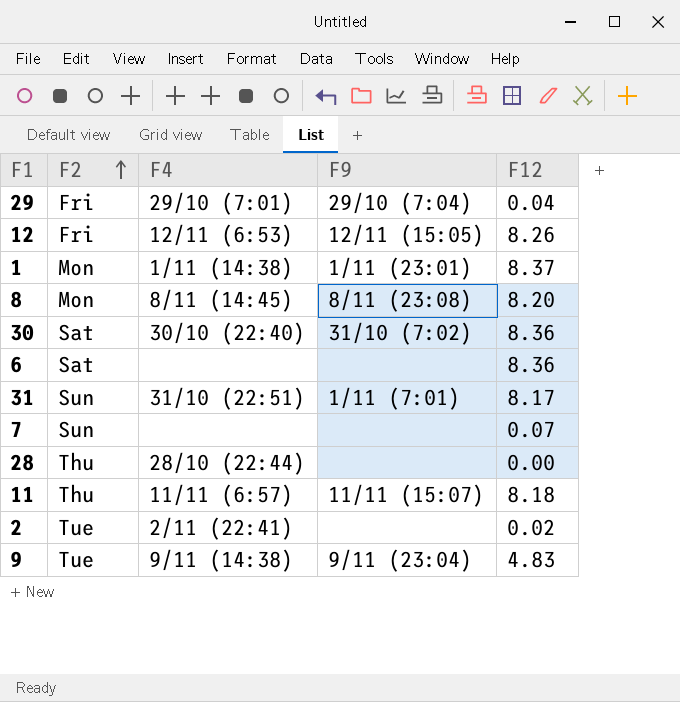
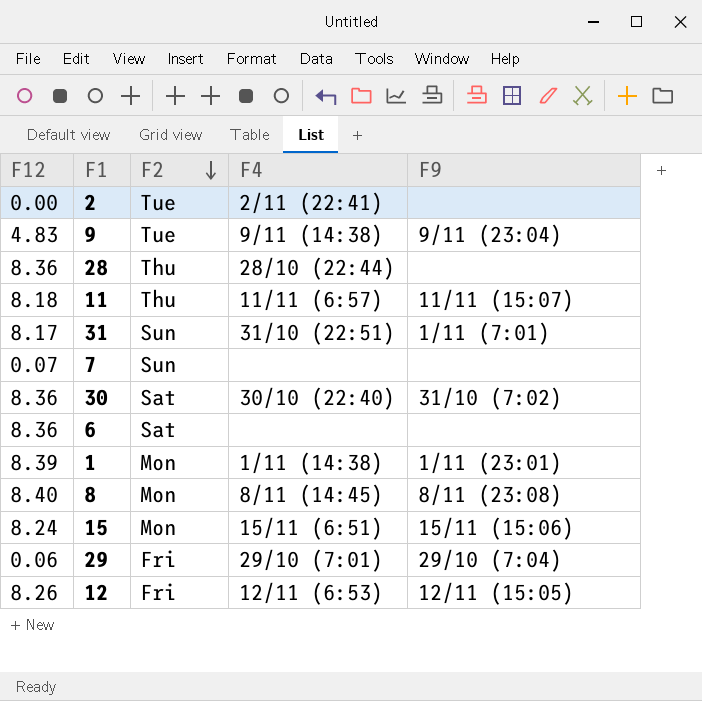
row order: F2 ascending -> F2 descending
column F12 | position: 5 -> 1
2 | F12: 0.02 -> 0.00
28 | F12: 0.00 -> 8.36
1 | F12: 8.37 -> 8.39
8 | F12: 8.20 -> 8.40
row 15: none -> 8.24 | Mon | 15/11 (6:51) | 15/11 (15:06)
29 | F12: 0.04 -> 0.06

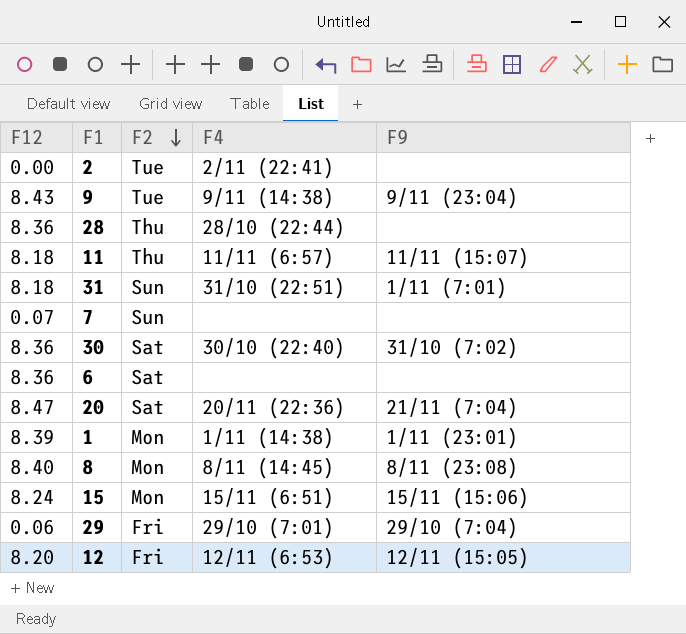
9 | F12: 4.83 -> 8.43
31 | F12: 8.17 -> 8.18
row 20: none -> 8.47 | Sat | 20/11 (22:36) | 21/11 (7:04)
12 | F12: 8.26 -> 8.20

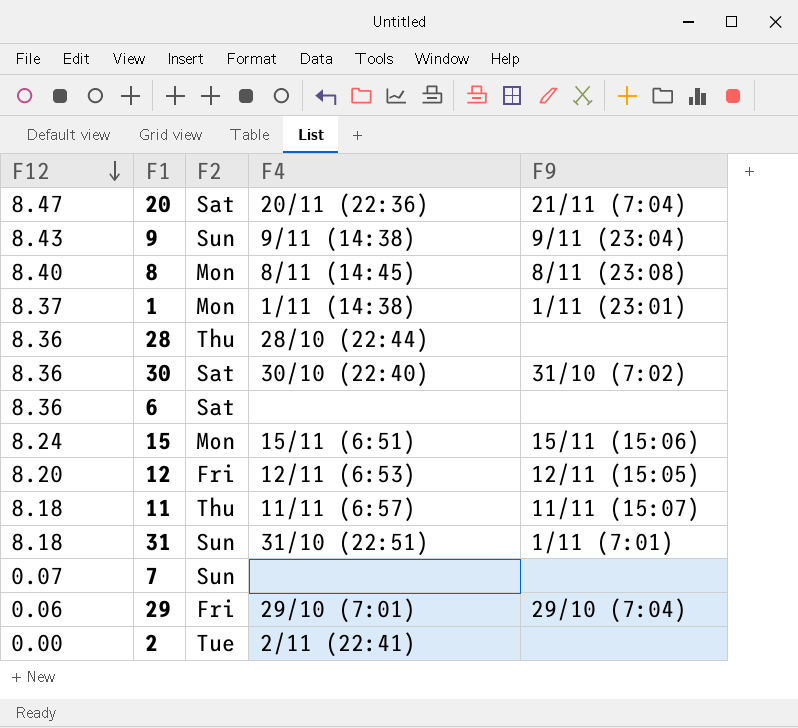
row order: F2 descending -> F12 descending
9 | F2: Tue -> Sun
1 | F12: 8.39 -> 8.37

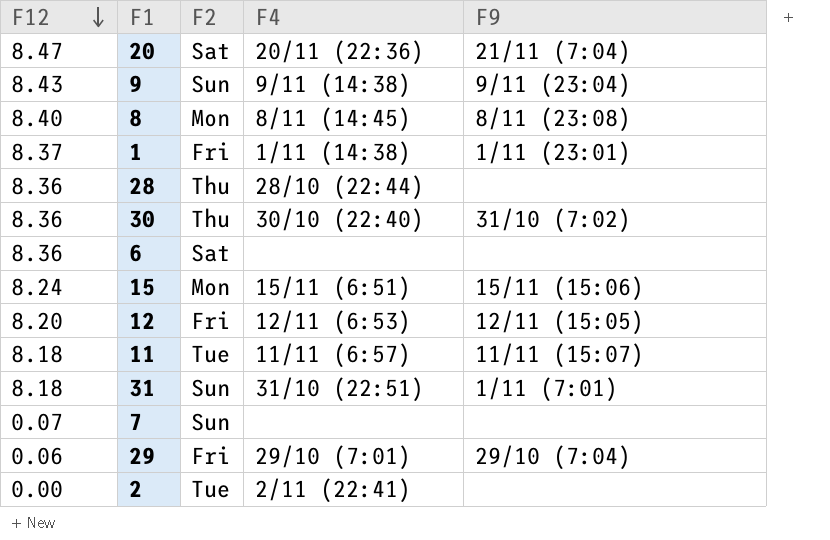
1 | F2: Mon -> Fri
30 | F2: Sat -> Thu
11 | F2: Thu -> Tue

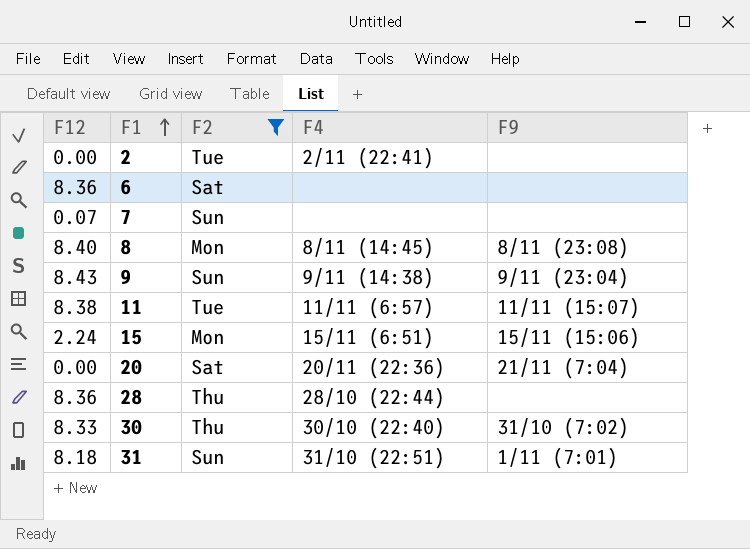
filter: none -> F2 != Fri
row order: F12 descending -> F1 ascending
11 | F12: 8.18 -> 8.38
15 | F12: 8.24 -> 2.24
20 | F12: 8.47 -> 0.00
30 | F12: 8.36 -> 8.33

